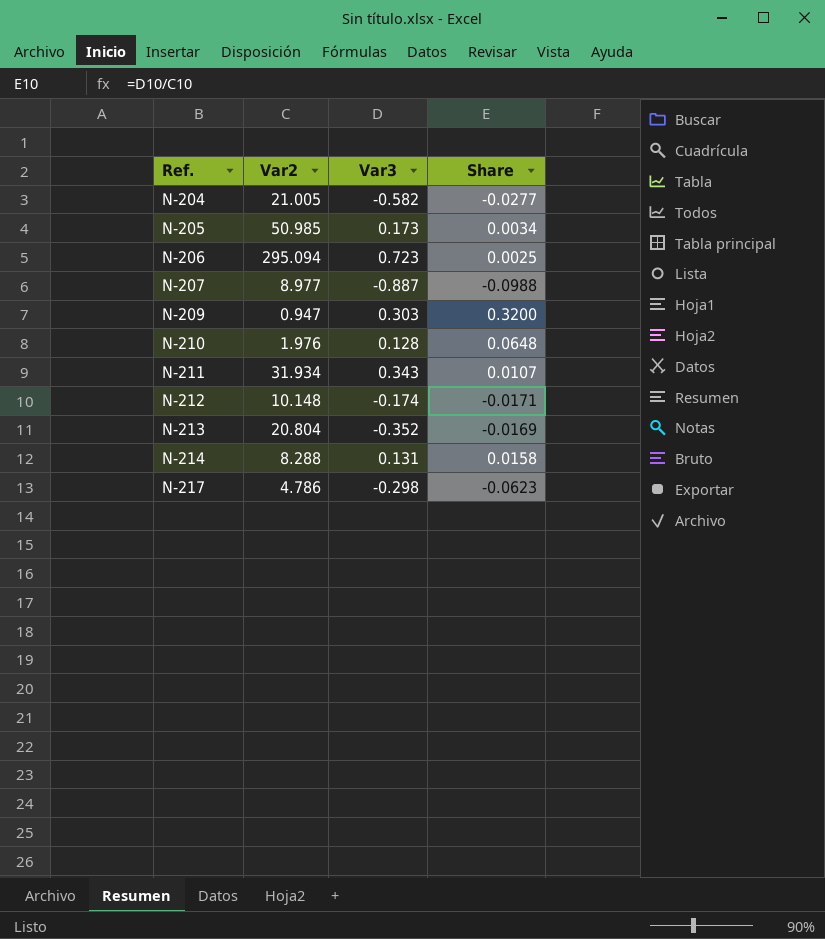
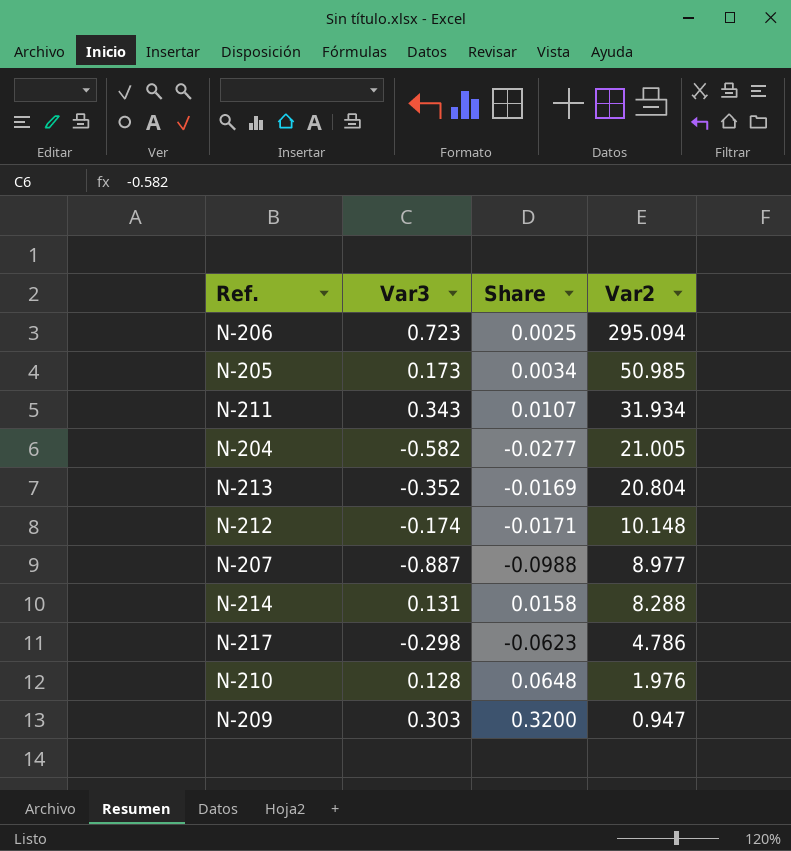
row order: Ref. ascending -> Var2 descending
column Var2 | position: 2 -> 4

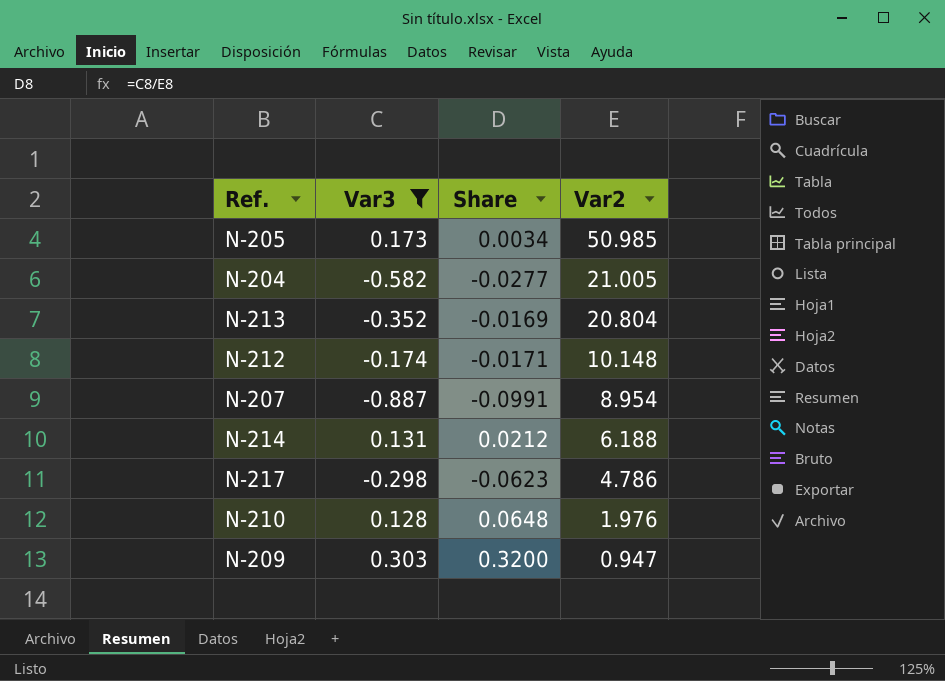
filter: none -> Var3 <= 0.303
N-207 | Share: -0.0988 -> -0.0991
N-207 | Var2: 8.977 -> 8.954
N-214 | Share: 0.0158 -> 0.0212
N-214 | Var2: 8.288 -> 6.188

